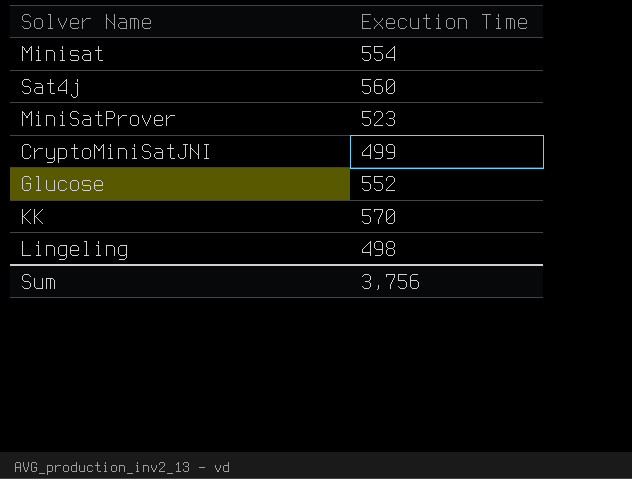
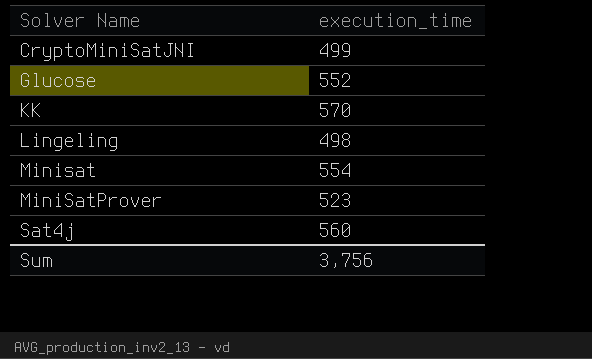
row order: none -> Solver Name ascending
column name: Execution Time -> execution_time

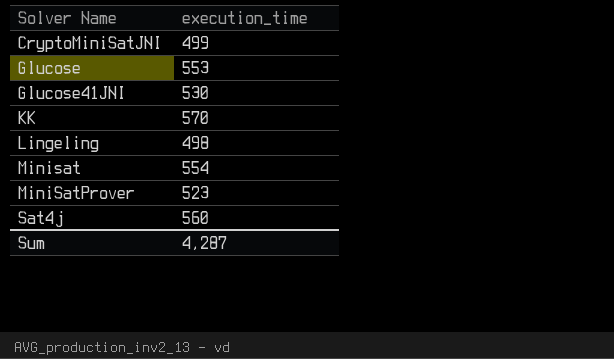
Glucose | execution_time: 552 -> 553
row Glucose41JNI: none -> 530
Sum | execution_time: 3,756 -> 4,287

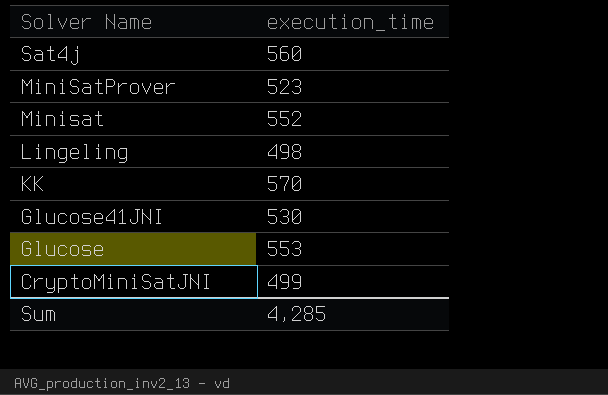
row order: Solver Name ascending -> Solver Name descending
Minisat | execution_time: 554 -> 552
Sum | execution_time: 4,287 -> 4,285

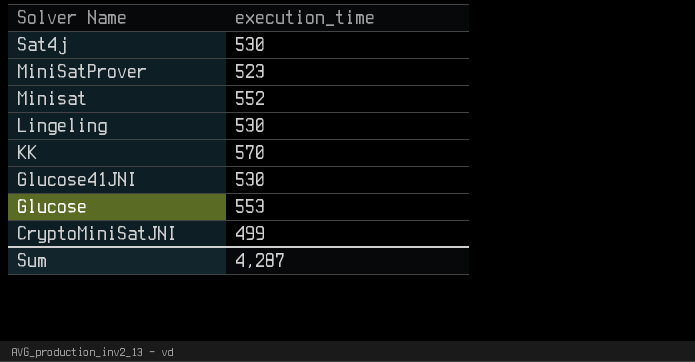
Sat4j | execution_time: 560 -> 530
Lingeling | execution_time: 498 -> 530
Sum | execution_time: 4,285 -> 4,287

